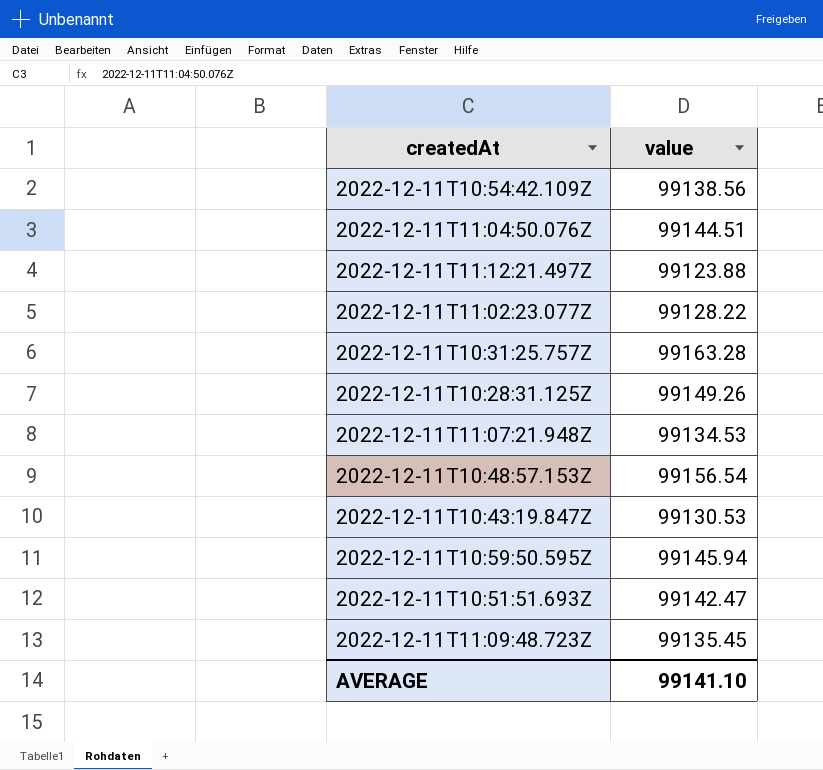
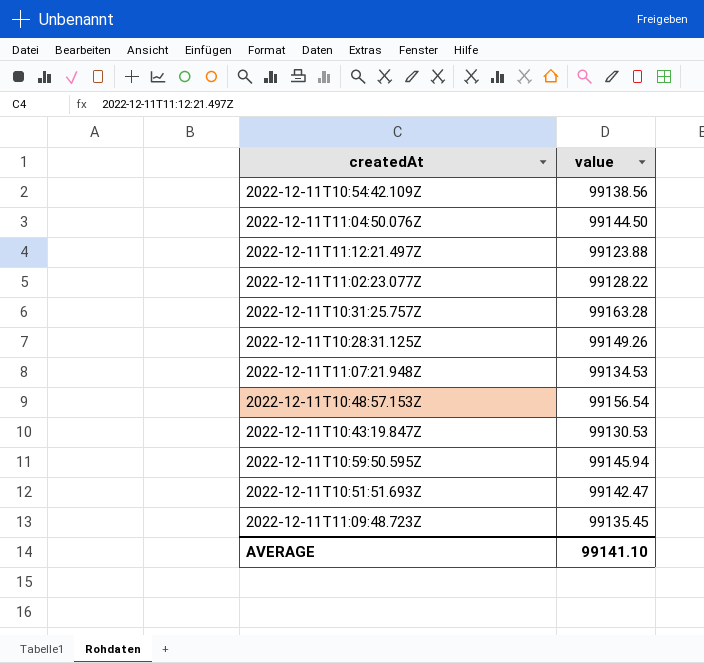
2022-12-11T11:04:50.076Z | value: 99144.51 -> 99144.50

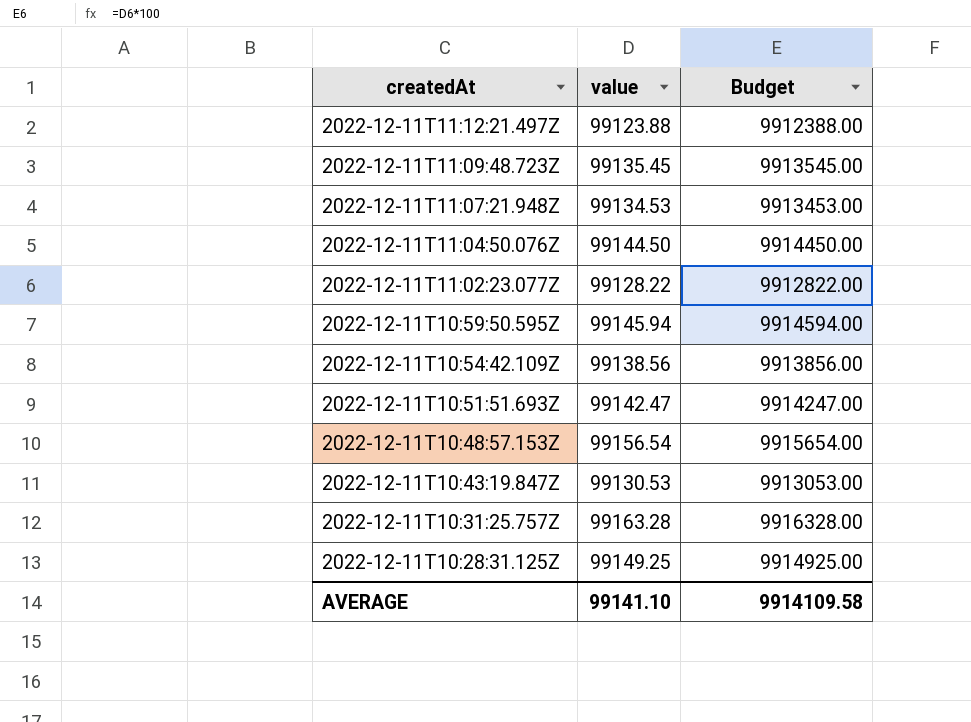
row order: none -> createdAt descending
column Budget | formula: none -> [value] * 100
2022-12-11T10:28:31.125Z | value: 99149.26 -> 99149.25

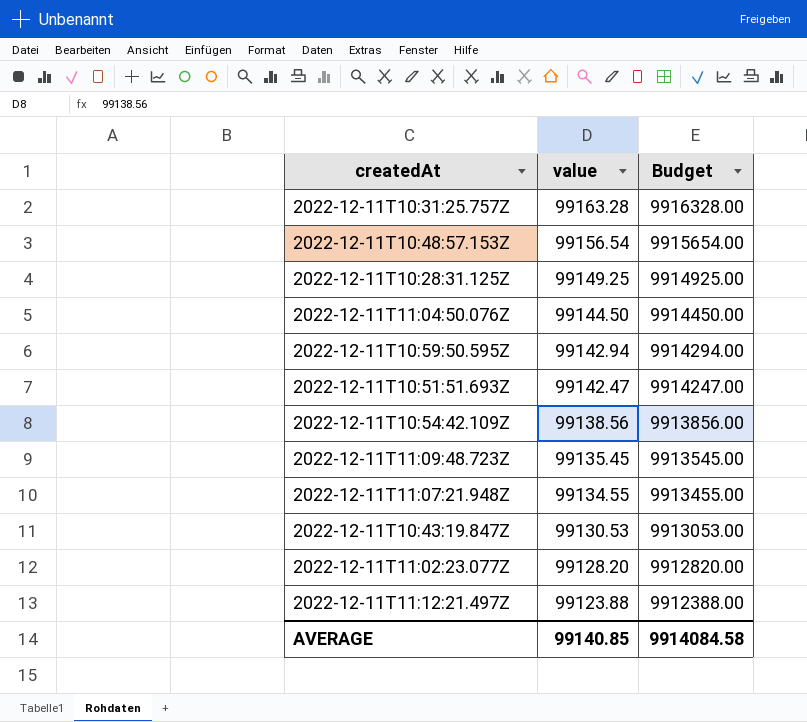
row order: createdAt descending -> value descending
2022-12-11T10:59:50.595Z | value: 99145.94 -> 99142.94
2022-12-11T10:59:50.595Z | Budget: 9914594.00 -> 9914294.00
2022-12-11T11:07:21.948Z | value: 99134.53 -> 99134.55
2022-12-11T11:07:21.948Z | Budget: 9913453.00 -> 9913455.00
2022-12-11T11:02:23.077Z | value: 99128.22 -> 99128.20
2022-12-11T11:02:23.077Z | Budget: 9912822.00 -> 9912820.00
AVERAGE | value: 99141.10 -> 99140.85
AVERAGE | Budget: 9914109.58 -> 9914084.58

